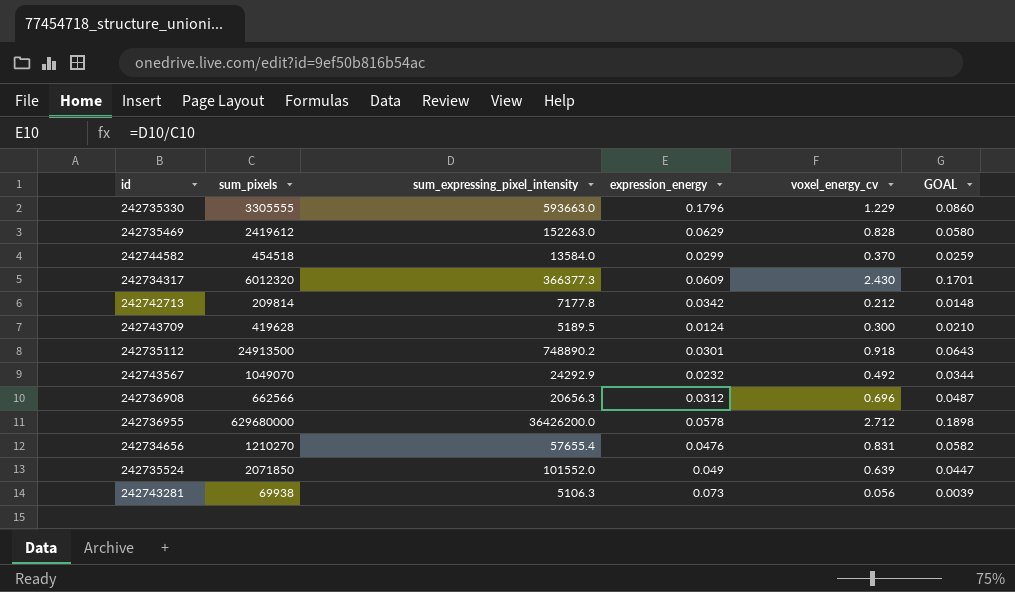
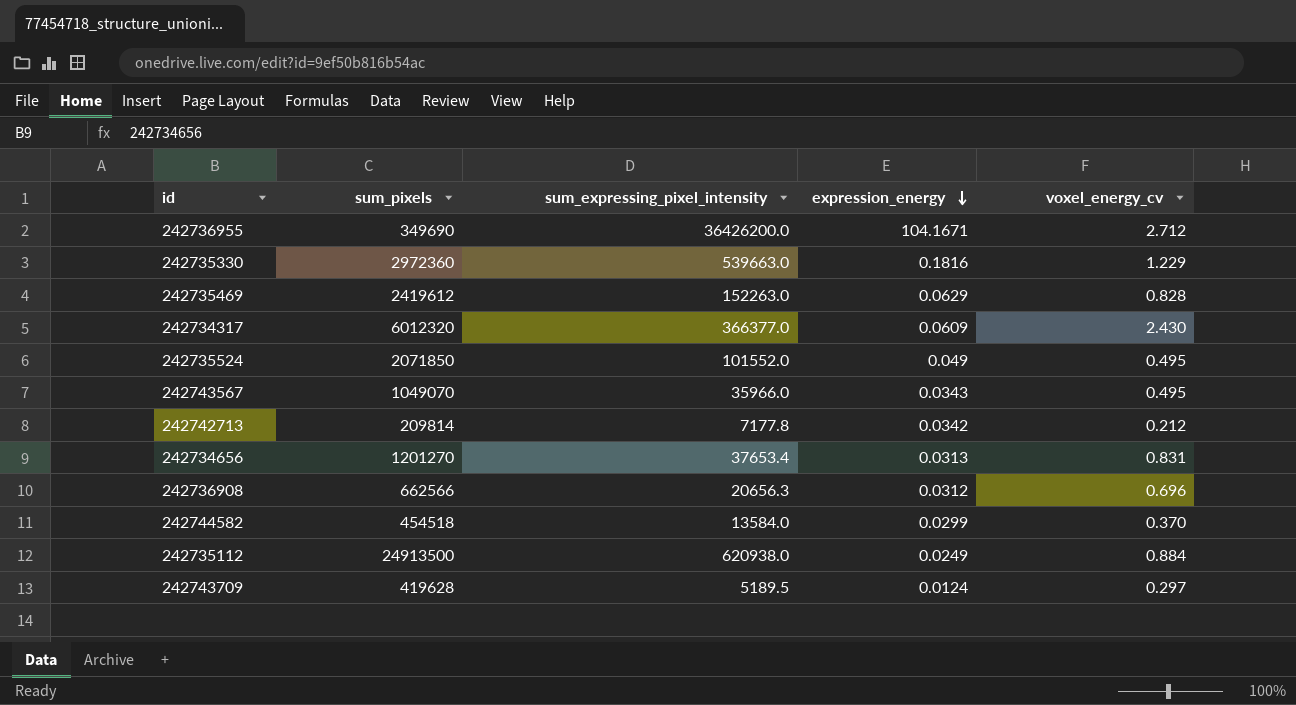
row order: none -> expression_energy descending
column GOAL | formula: [voxel_energy_cv] * 0.07 -> none
row 242743281: 69938 | 5106.3 | 0.073 | 0.056 | 0.0039 -> none
242736955 | sum_pixels: 629680000 -> 349690
242736955 | expression_energy: 0.0578 -> 104.1671
242735330 | sum_pixels: 3305555 -> 2972360
242735330 | sum_expressing_pixel_intensity: 593663.0 -> 539663.0
242735330 | expression_energy: 0.1796 -> 0.1816
242734317 | sum_expressing_pixel_intensity: 366377.3 -> 366377.0
242735524 | voxel_energy_cv: 0.639 -> 0.495
242743567 | sum_expressing_pixel_intensity: 24292.9 -> 35966.0
242743567 | expression_energy: 0.0232 -> 0.0343
242743567 | voxel_energy_cv: 0.492 -> 0.495
242734656 | sum_pixels: 1210270 -> 1201270
242734656 | sum_expressing_pixel_intensity: 57655.4 -> 37653.4
242734656 | expression_energy: 0.0476 -> 0.0313
242735112 | sum_expressing_pixel_intensity: 748890.2 -> 620938.0
242735112 | expression_energy: 0.0301 -> 0.0249
242735112 | voxel_energy_cv: 0.918 -> 0.884
242743709 | voxel_energy_cv: 0.300 -> 0.297

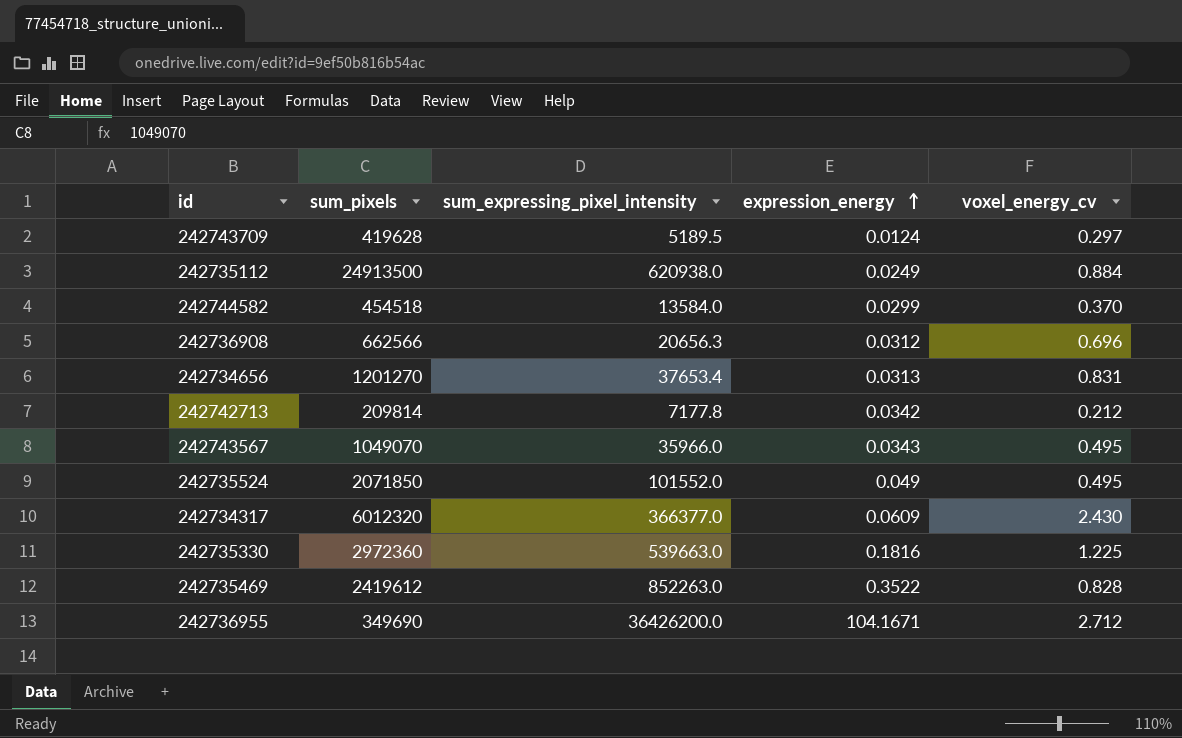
row order: expression_energy descending -> expression_energy ascending
242735330 | voxel_energy_cv: 1.229 -> 1.225
242735469 | sum_expressing_pixel_intensity: 152263.0 -> 852263.0
242735469 | expression_energy: 0.0629 -> 0.3522

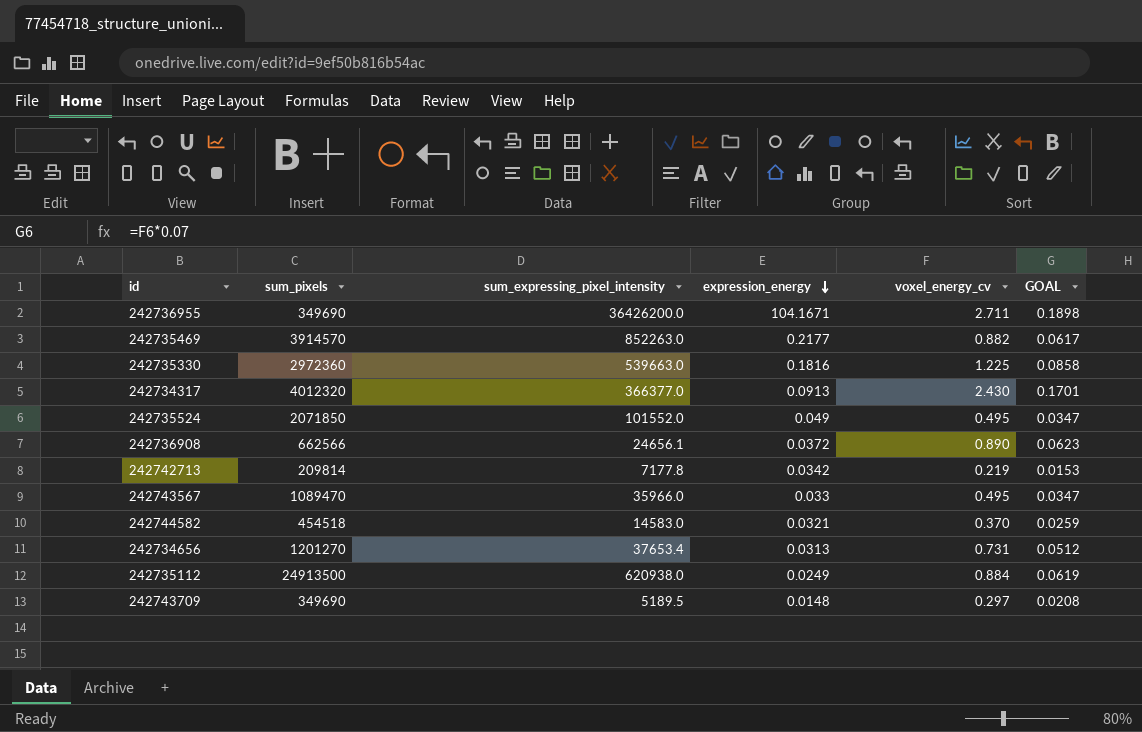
row order: expression_energy ascending -> expression_energy descending
column GOAL | formula: none -> [voxel_energy_cv] * 0.07
242736955 | voxel_energy_cv: 2.712 -> 2.711
242735469 | sum_pixels: 2419612 -> 3914570
242735469 | expression_energy: 0.3522 -> 0.2177
242735469 | voxel_energy_cv: 0.828 -> 0.882
242734317 | sum_pixels: 6012320 -> 4012320
242734317 | expression_energy: 0.0609 -> 0.0913
242736908 | sum_expressing_pixel_intensity: 20656.3 -> 24656.1
242736908 | expression_energy: 0.0312 -> 0.0372
242736908 | voxel_energy_cv: 0.696 -> 0.890
242742713 | voxel_energy_cv: 0.212 -> 0.219
242743567 | sum_pixels: 1049070 -> 1089470
242743567 | expression_energy: 0.0343 -> 0.033
242744582 | sum_expressing_pixel_intensity: 13584.0 -> 14583.0
242744582 | expression_energy: 0.0299 -> 0.0321
242734656 | voxel_energy_cv: 0.831 -> 0.731
242743709 | sum_pixels: 419628 -> 349690
242743709 | expression_energy: 0.0124 -> 0.0148

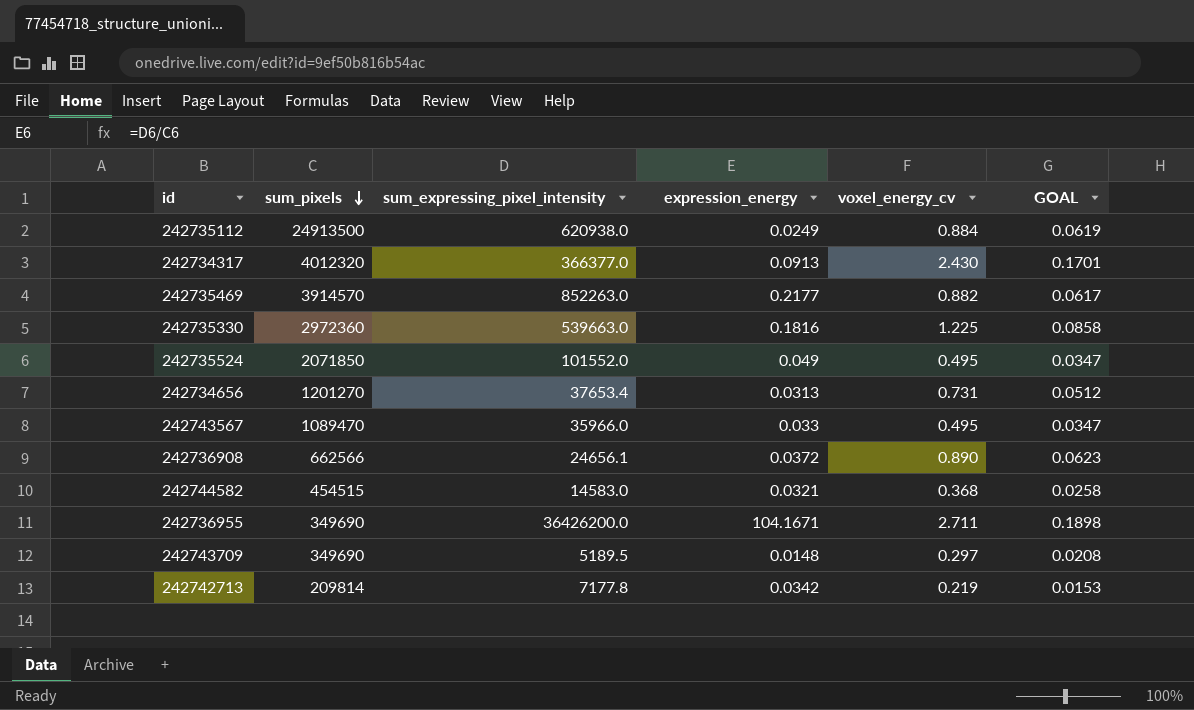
row order: expression_energy descending -> sum_pixels descending
242744582 | sum_pixels: 454518 -> 454515
242744582 | voxel_energy_cv: 0.370 -> 0.368
242744582 | GOAL: 0.0259 -> 0.0258

